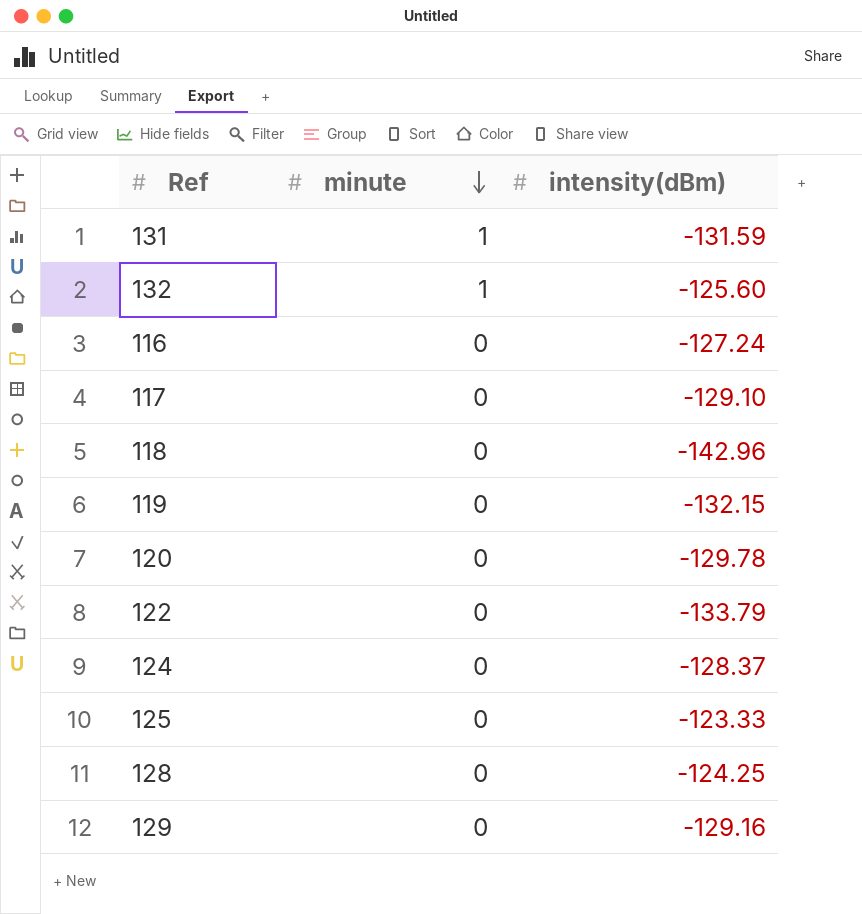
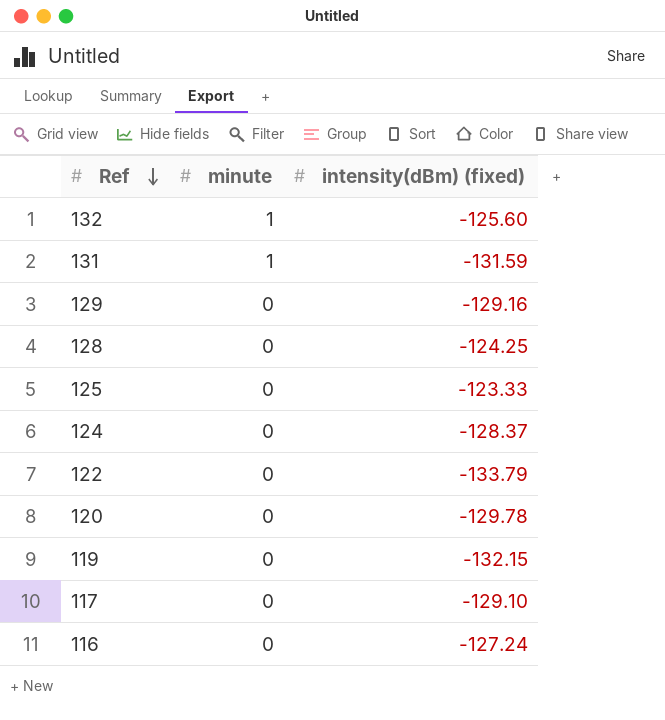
row order: minute descending -> Ref descending
column name: intensity(dBm) -> intensity(dBm) (fixed)
row 118: 0 | -142.96 -> none

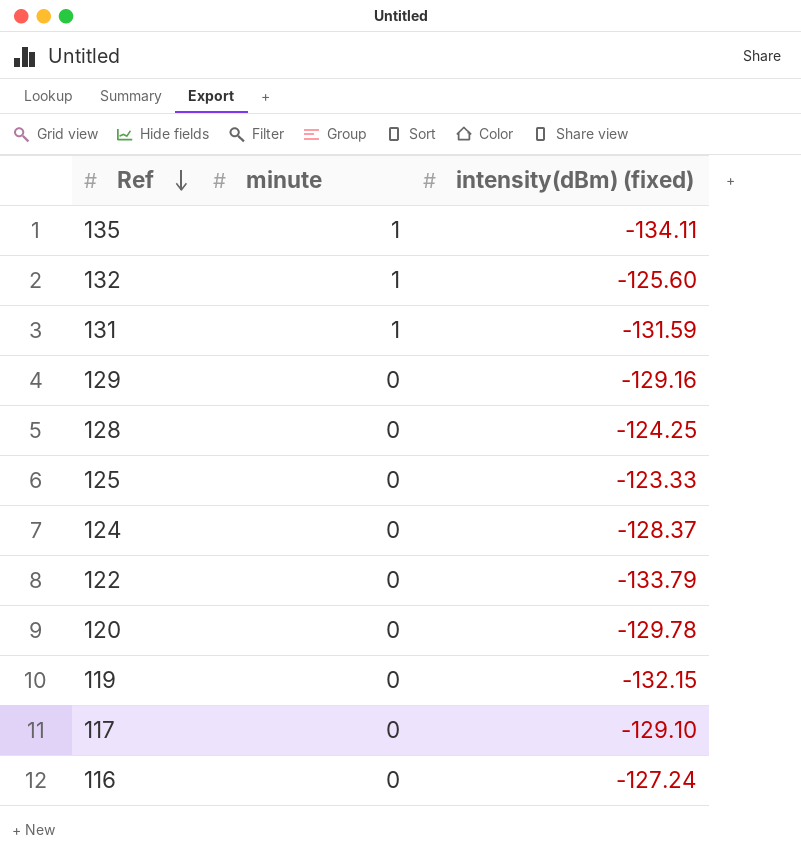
row 135: none -> 1 | -134.11

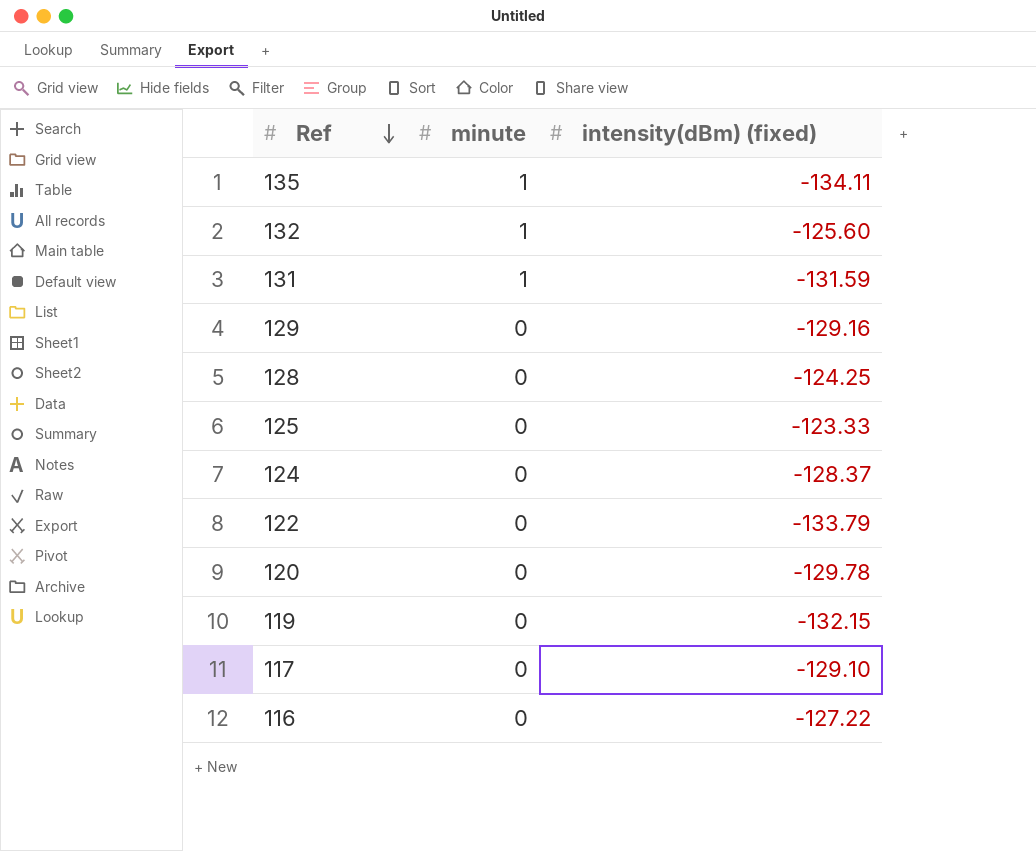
116 | intensity(dBm) (fixed): -127.24 -> -127.22

